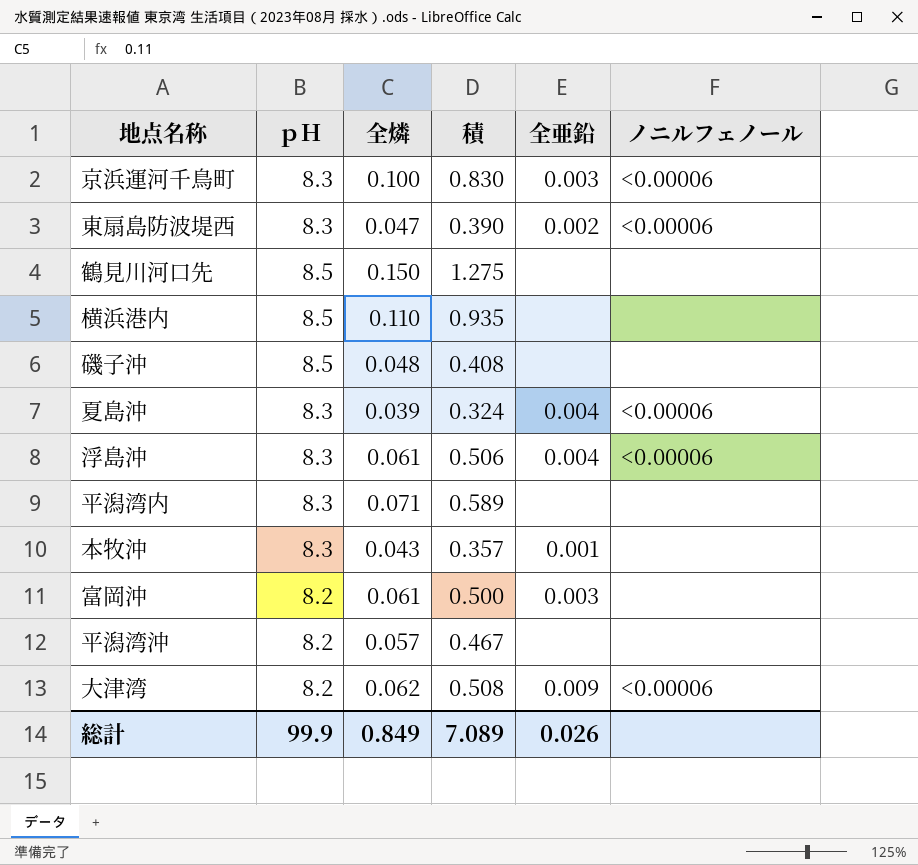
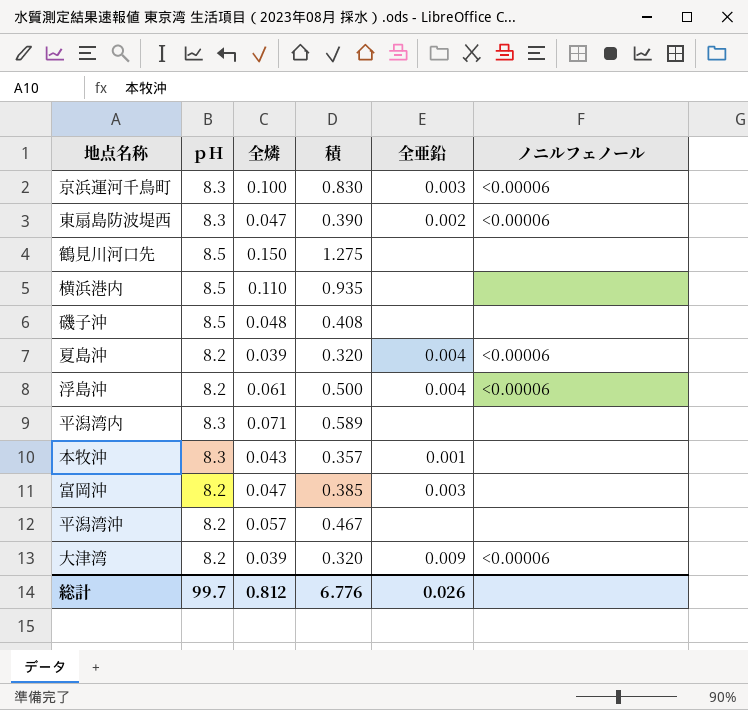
夏島沖 | ｐＨ: 8.3 -> 8.2
夏島沖 | 積: 0.324 -> 0.320
浮島沖 | ｐＨ: 8.3 -> 8.2
浮島沖 | 積: 0.506 -> 0.500
富岡沖 | 全燐: 0.061 -> 0.047
富岡沖 | 積: 0.500 -> 0.385
大津湾 | 全燐: 0.062 -> 0.039
大津湾 | 積: 0.508 -> 0.320
総計 | ｐＨ: 99.9 -> 99.7
総計 | 全燐: 0.849 -> 0.812
総計 | 積: 7.089 -> 6.776

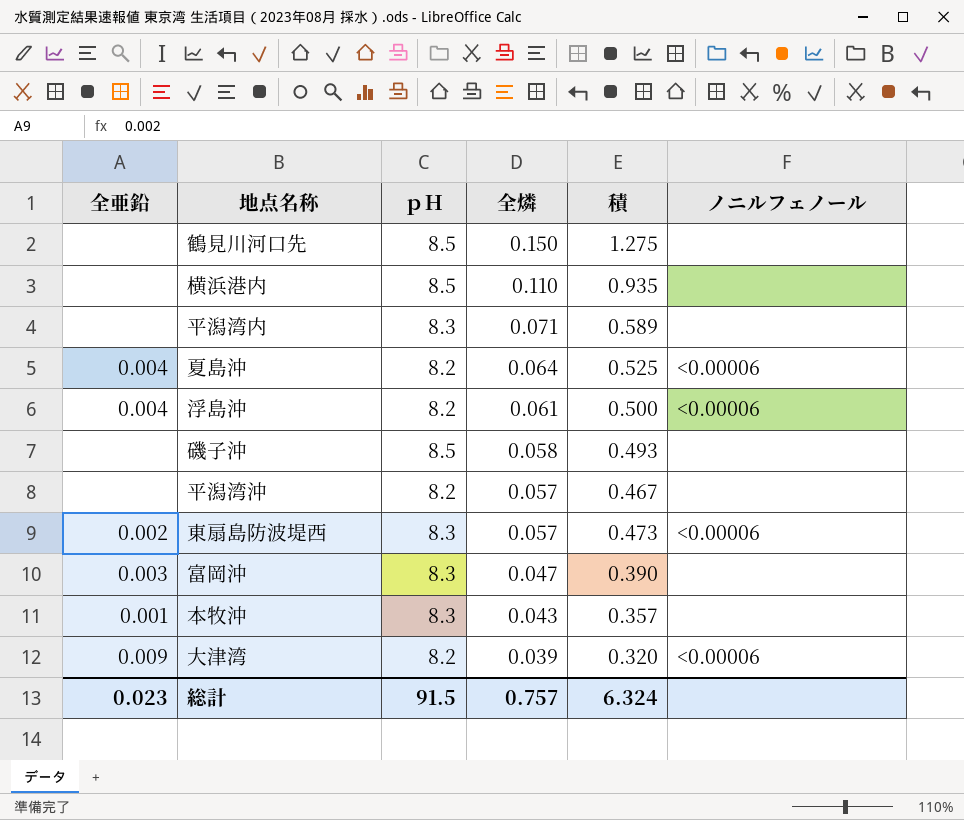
row order: none -> 全燐 descending
column 全亜鉛 | position: 5 -> 1
row 京浜運河千鳥町: 8.3 | 0.100 | 0.830 | 0.003 | <0.00006 -> none
夏島沖 | 全燐: 0.039 -> 0.064
夏島沖 | 積: 0.320 -> 0.525
磯子沖 | 全燐: 0.048 -> 0.058
磯子沖 | 積: 0.408 -> 0.493
東扇島防波堤西 | 全燐: 0.047 -> 0.057
東扇島防波堤西 | 積: 0.390 -> 0.473
富岡沖 | ｐＨ: 8.2 -> 8.3
富岡沖 | 積: 0.385 -> 0.390
総計 | 全亜鉛: 0.026 -> 0.023
総計 | ｐＨ: 99.7 -> 91.5
総計 | 全燐: 0.812 -> 0.757
総計 | 積: 6.776 -> 6.324

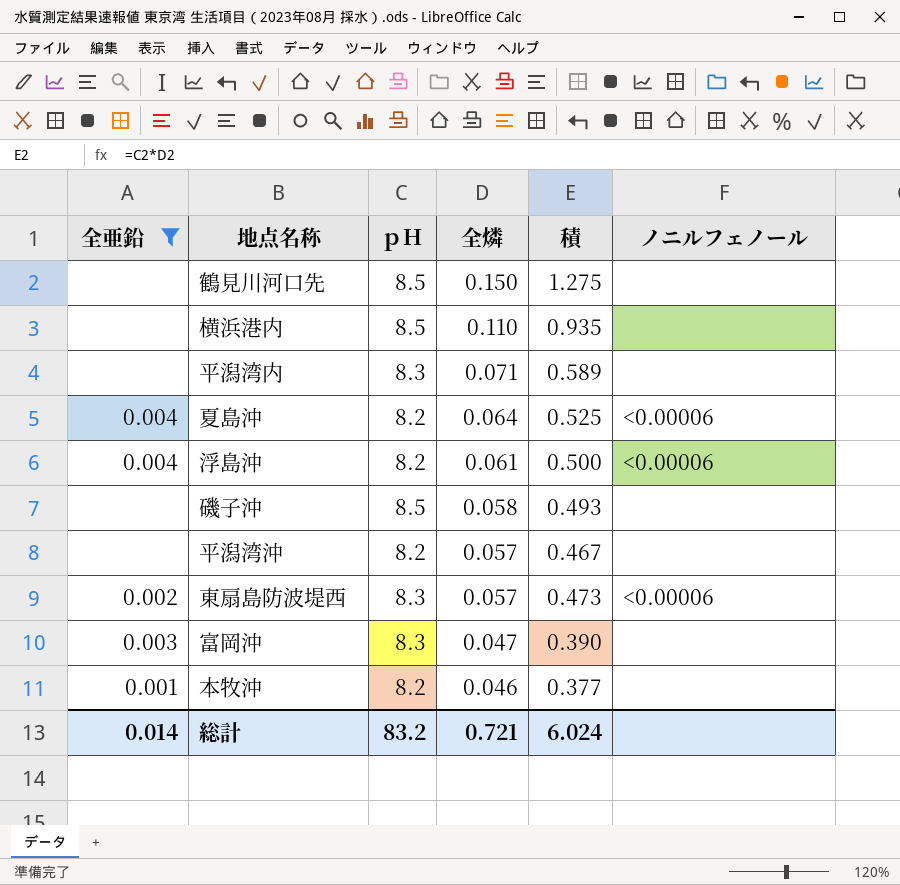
filter: none -> 全亜鉛 != 0.009
本牧沖 | ｐＨ: 8.3 -> 8.2
本牧沖 | 全燐: 0.043 -> 0.046
本牧沖 | 積: 0.357 -> 0.377
総計 | 全亜鉛: 0.023 -> 0.014
総計 | ｐＨ: 91.5 -> 83.2
総計 | 全燐: 0.757 -> 0.721
総計 | 積: 6.324 -> 6.024

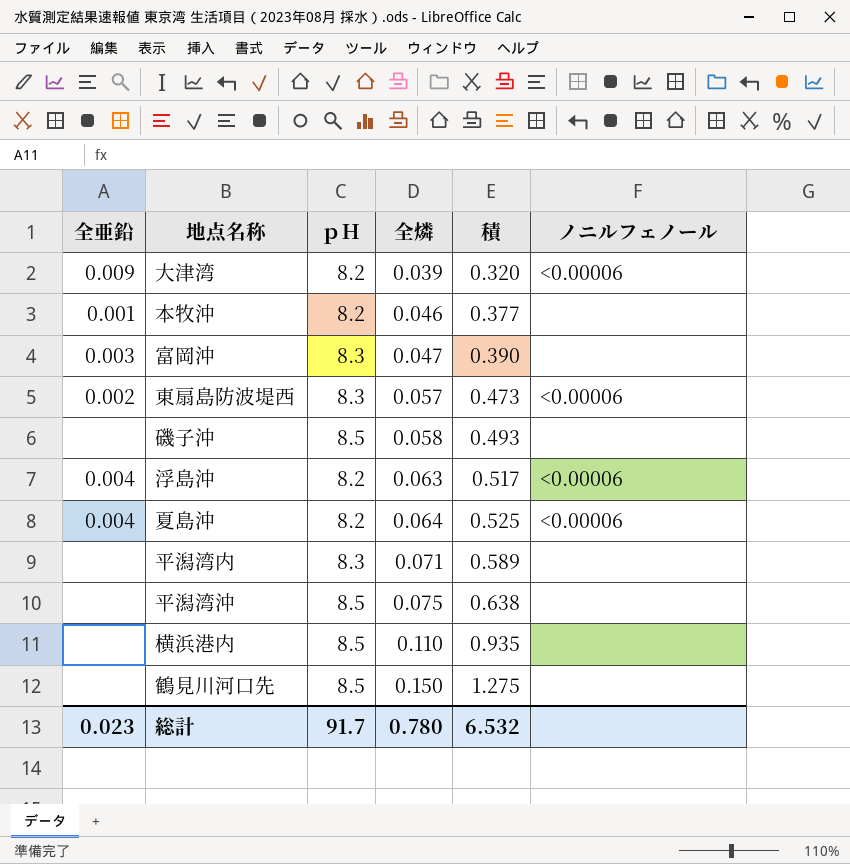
filter: 全亜鉛 != 0.009 -> none
row order: 全燐 descending -> 全燐 ascending
浮島沖 | 全燐: 0.061 -> 0.063
浮島沖 | 積: 0.500 -> 0.517
平潟湾沖 | ｐＨ: 8.2 -> 8.5
平潟湾沖 | 全燐: 0.057 -> 0.075
平潟湾沖 | 積: 0.467 -> 0.638
総計 | 全亜鉛: 0.014 -> 0.023
総計 | ｐＨ: 83.2 -> 91.7
総計 | 全燐: 0.721 -> 0.780
総計 | 積: 6.024 -> 6.532

